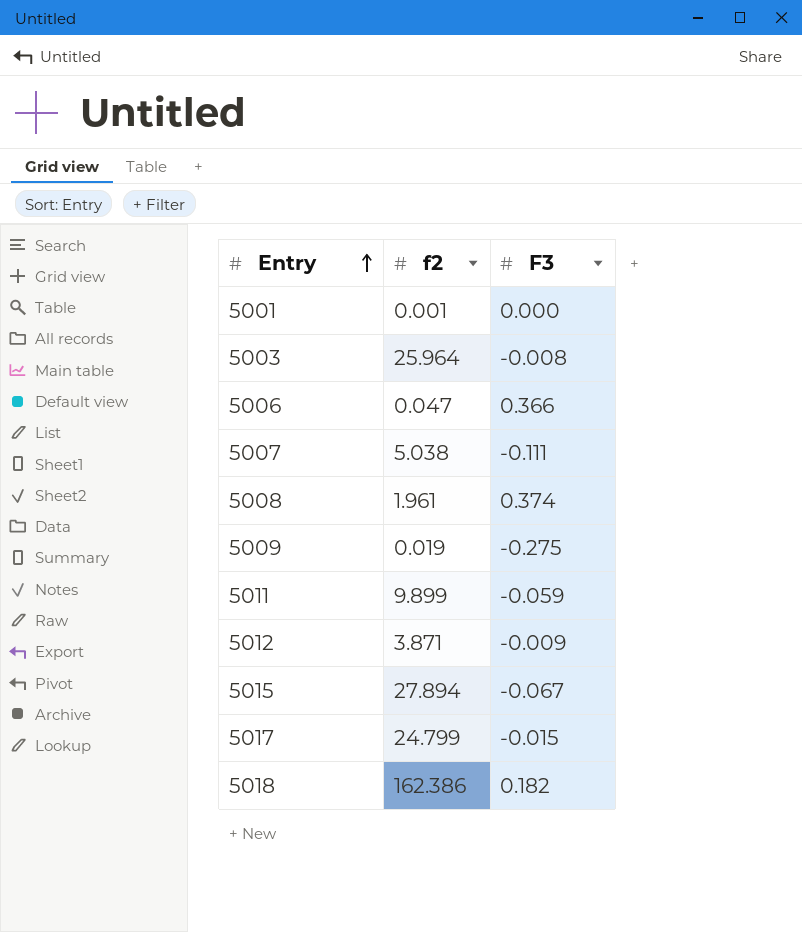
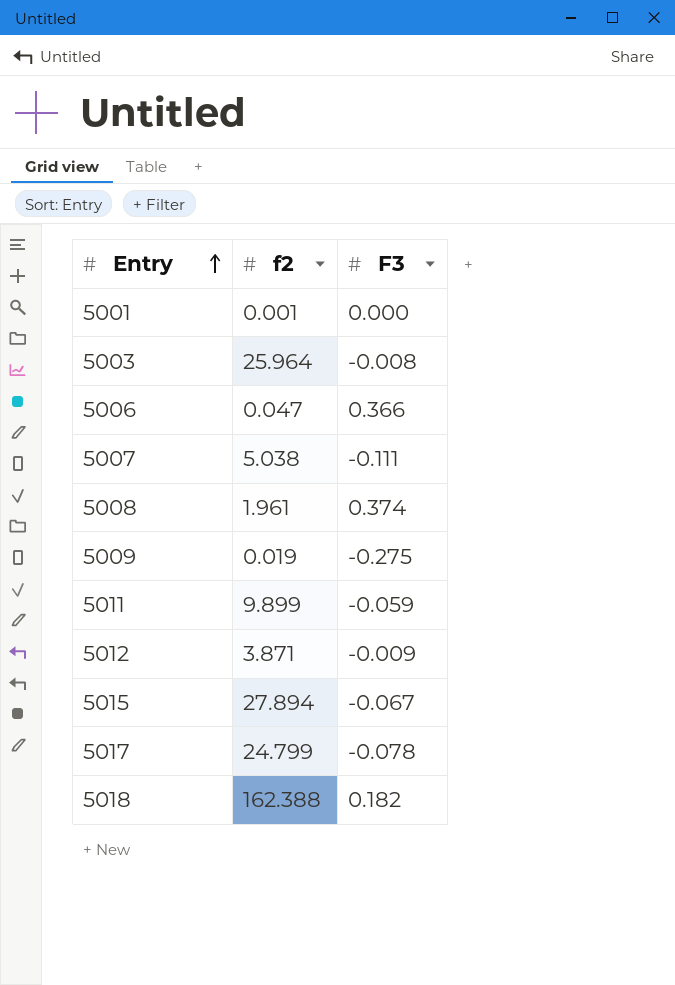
5017 | F3: -0.015 -> -0.078
5018 | f2: 162.386 -> 162.388

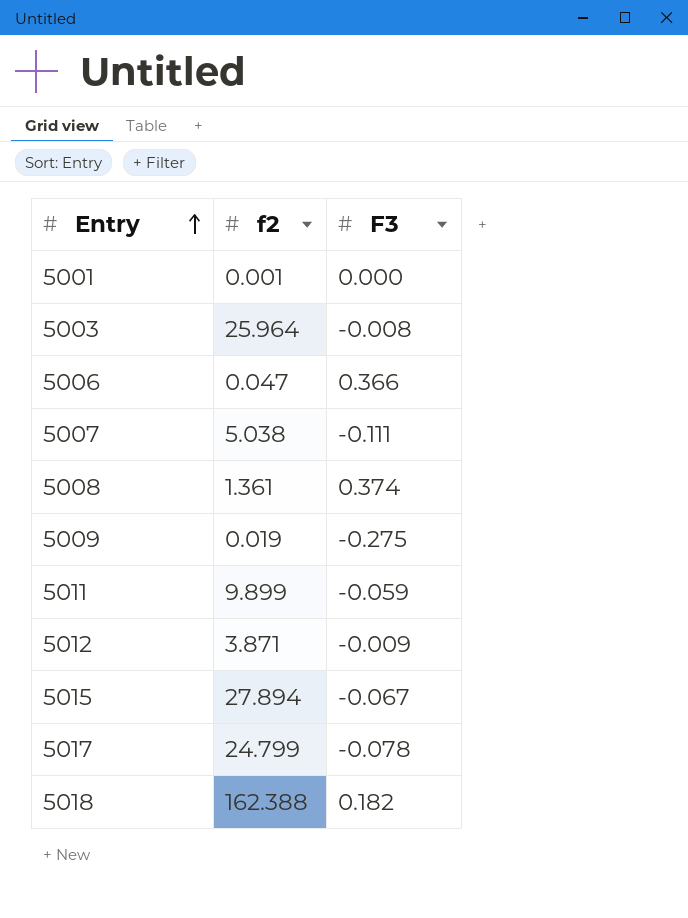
5008 | f2: 1.961 -> 1.361

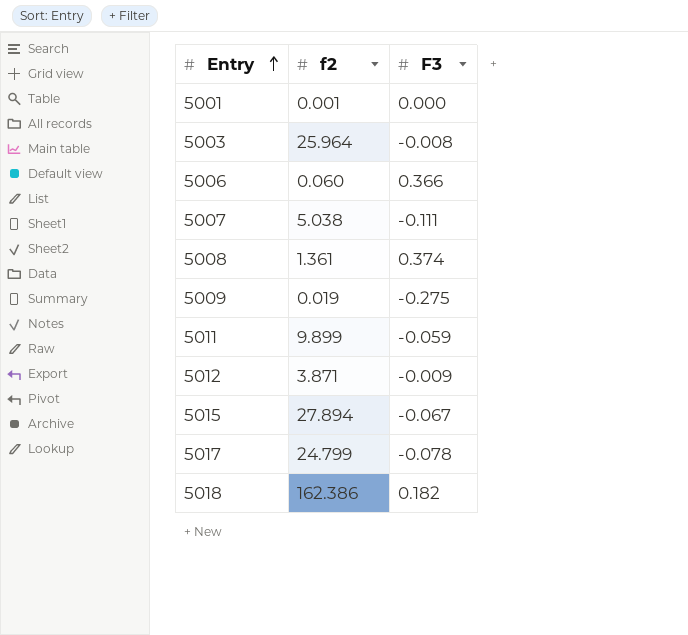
5006 | f2: 0.047 -> 0.060
5018 | f2: 162.388 -> 162.386

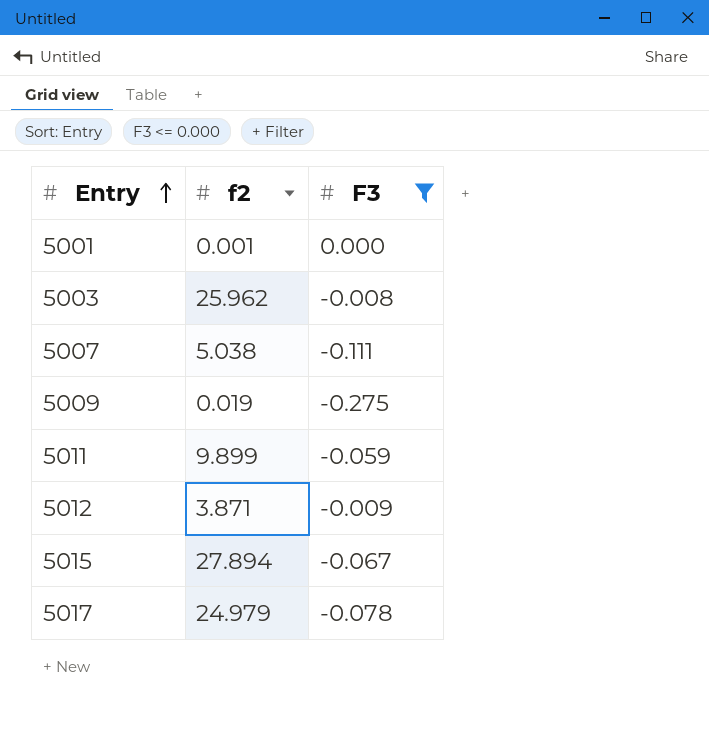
filter: none -> F3 <= 0.000
5003 | f2: 25.964 -> 25.962
5017 | f2: 24.799 -> 24.979

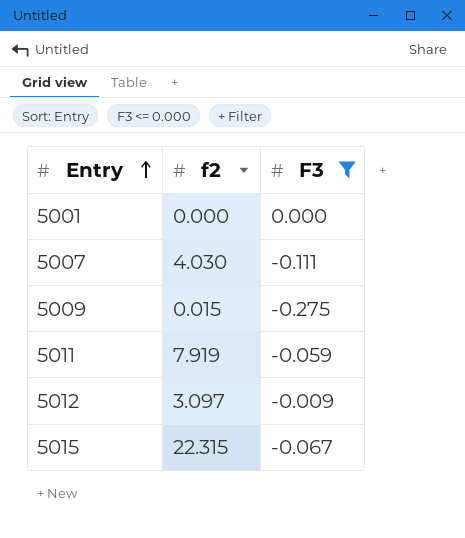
row 5003: 25.962 | -0.008 -> none
row 5017: 24.979 | -0.078 -> none
5001 | f2: 0.001 -> 0.000
5007 | f2: 5.038 -> 4.030
5009 | f2: 0.019 -> 0.015
5011 | f2: 9.899 -> 7.919
5012 | f2: 3.871 -> 3.097
5015 | f2: 27.894 -> 22.315

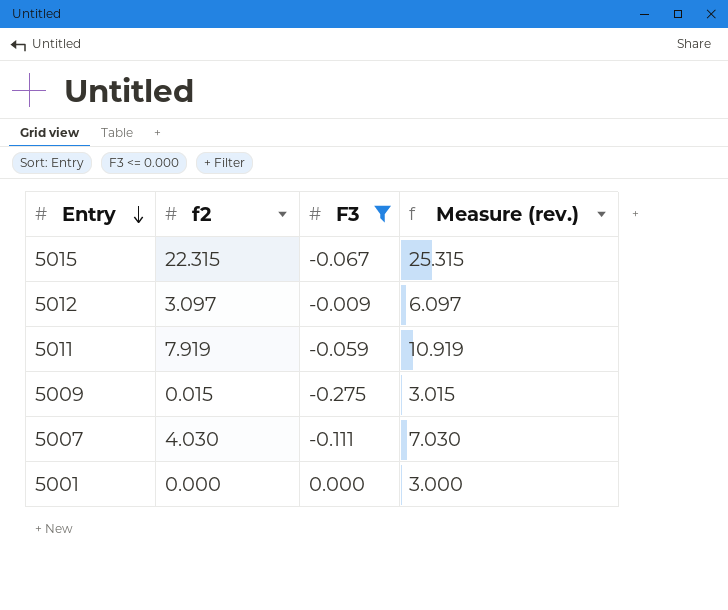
row order: Entry ascending -> Entry descending
column Measure (rev.) | formula: none -> [f2] + 3

